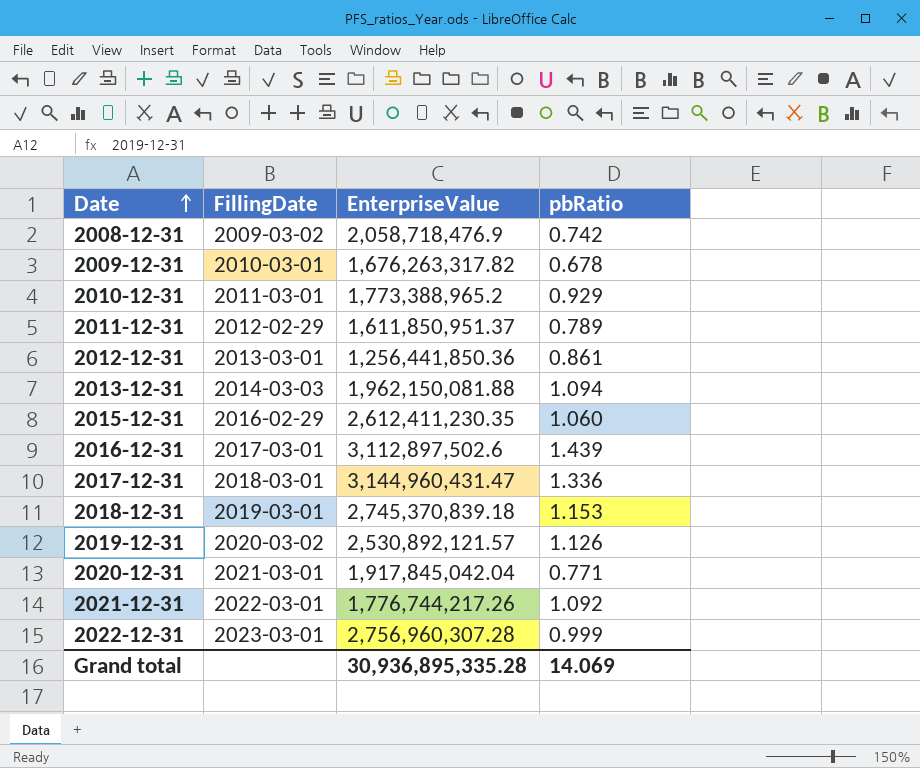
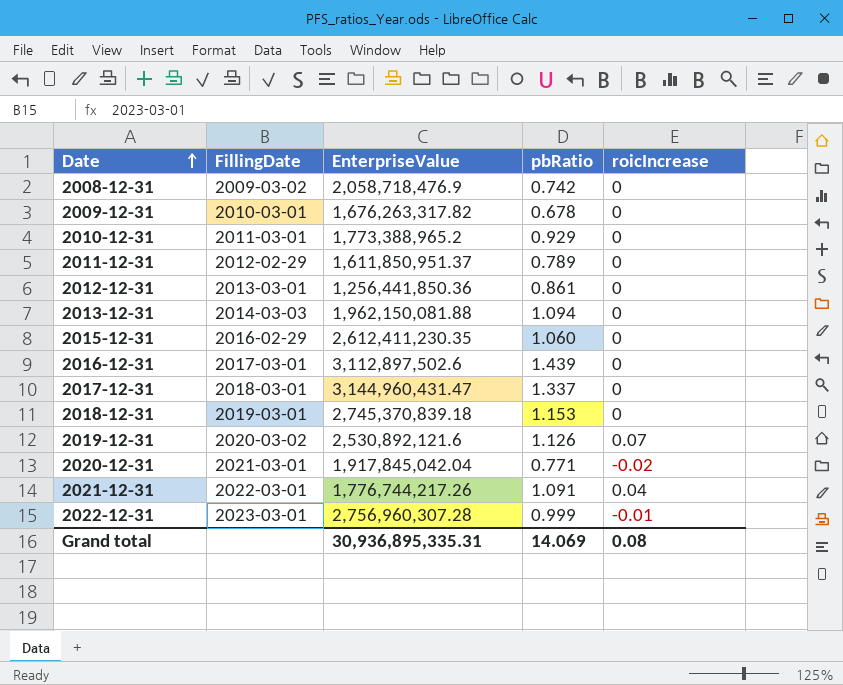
column roicIncrease | position: none -> 5
2017-12-31 | pbRatio: 1.336 -> 1.337
2019-12-31 | EnterpriseValue: 2,530,892,121.57 -> 2,530,892,121.6
2021-12-31 | pbRatio: 1.092 -> 1.091
Grand total | EnterpriseValue: 30,936,895,335.28 -> 30,936,895,335.31

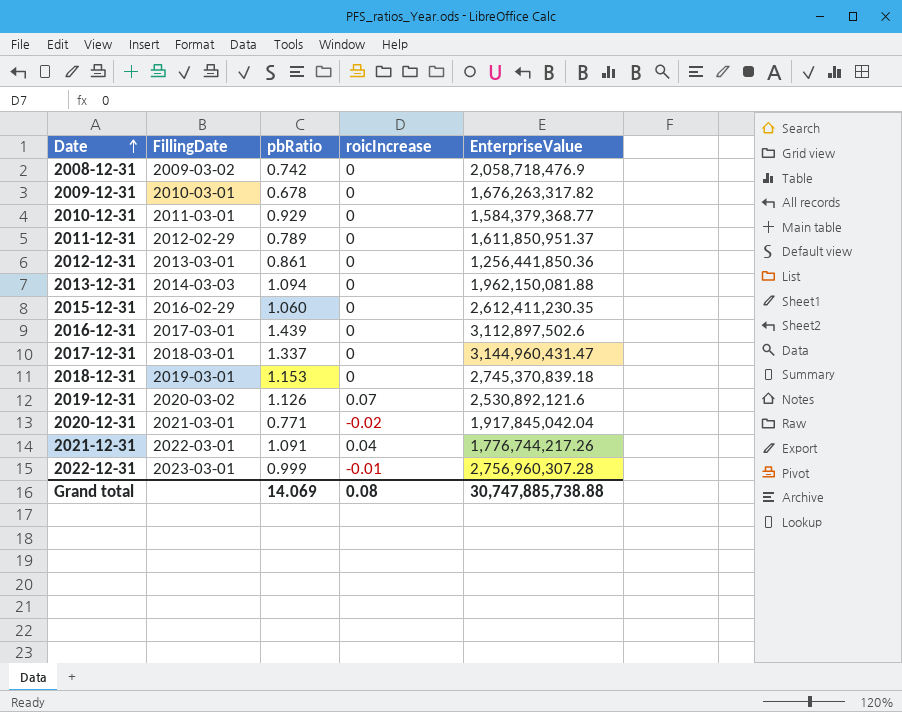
column EnterpriseValue | position: 3 -> 5
2010-12-31 | EnterpriseValue: 1,773,388,965.2 -> 1,584,379,368.77
Grand total | EnterpriseValue: 30,936,895,335.31 -> 30,747,885,738.88

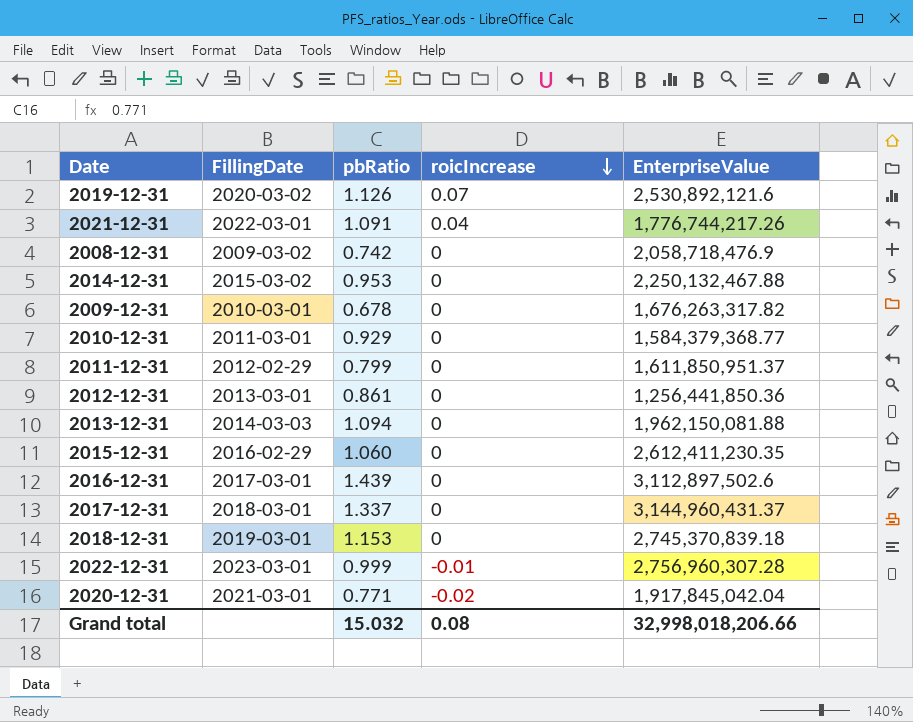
row order: Date ascending -> roicIncrease descending
row 2014-12-31: none -> 2015-03-02 | 0.953 | 0 | 2,250,132,467.88
2011-12-31 | pbRatio: 0.789 -> 0.799
2017-12-31 | EnterpriseValue: 3,144,960,431.47 -> 3,144,960,431.37
Grand total | pbRatio: 14.069 -> 15.032
Grand total | EnterpriseValue: 30,747,885,738.88 -> 32,998,018,206.66

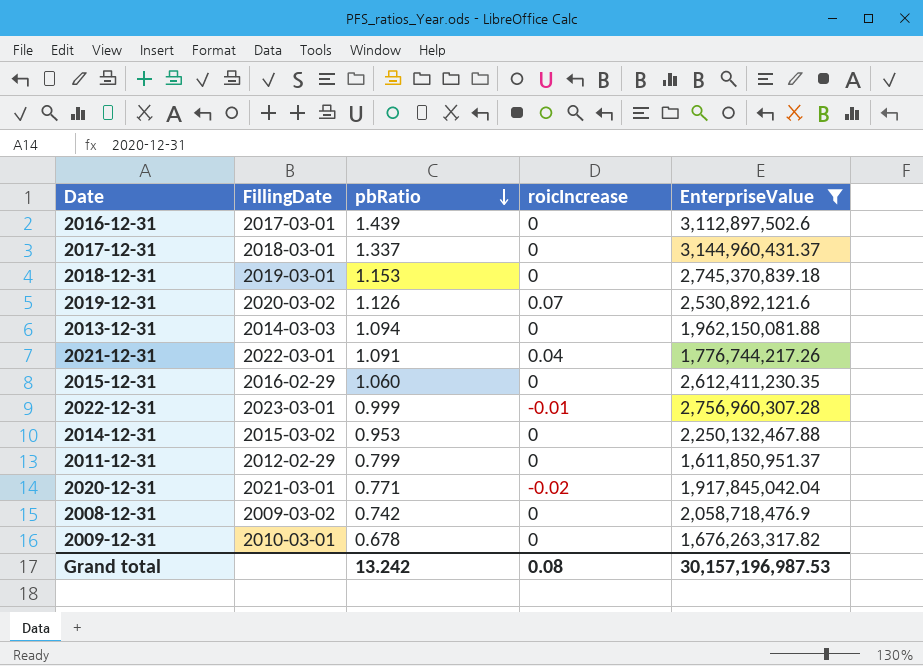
filter: none -> EnterpriseValue >= 1,611,850,951.37
row order: roicIncrease descending -> pbRatio descending
Grand total | pbRatio: 15.032 -> 13.242
Grand total | EnterpriseValue: 32,998,018,206.66 -> 30,157,196,987.53

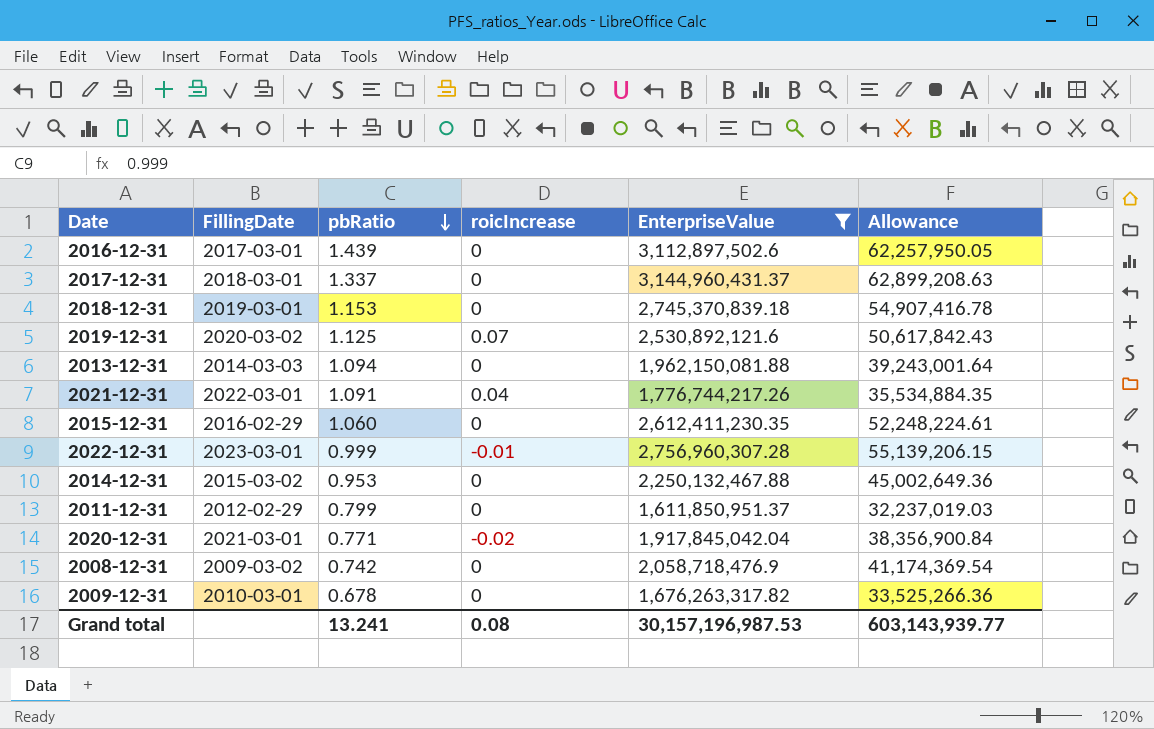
column Allowance | formula: none -> [EnterpriseValue] * 0.02
2019-12-31 | pbRatio: 1.126 -> 1.125
Grand total | pbRatio: 13.242 -> 13.241

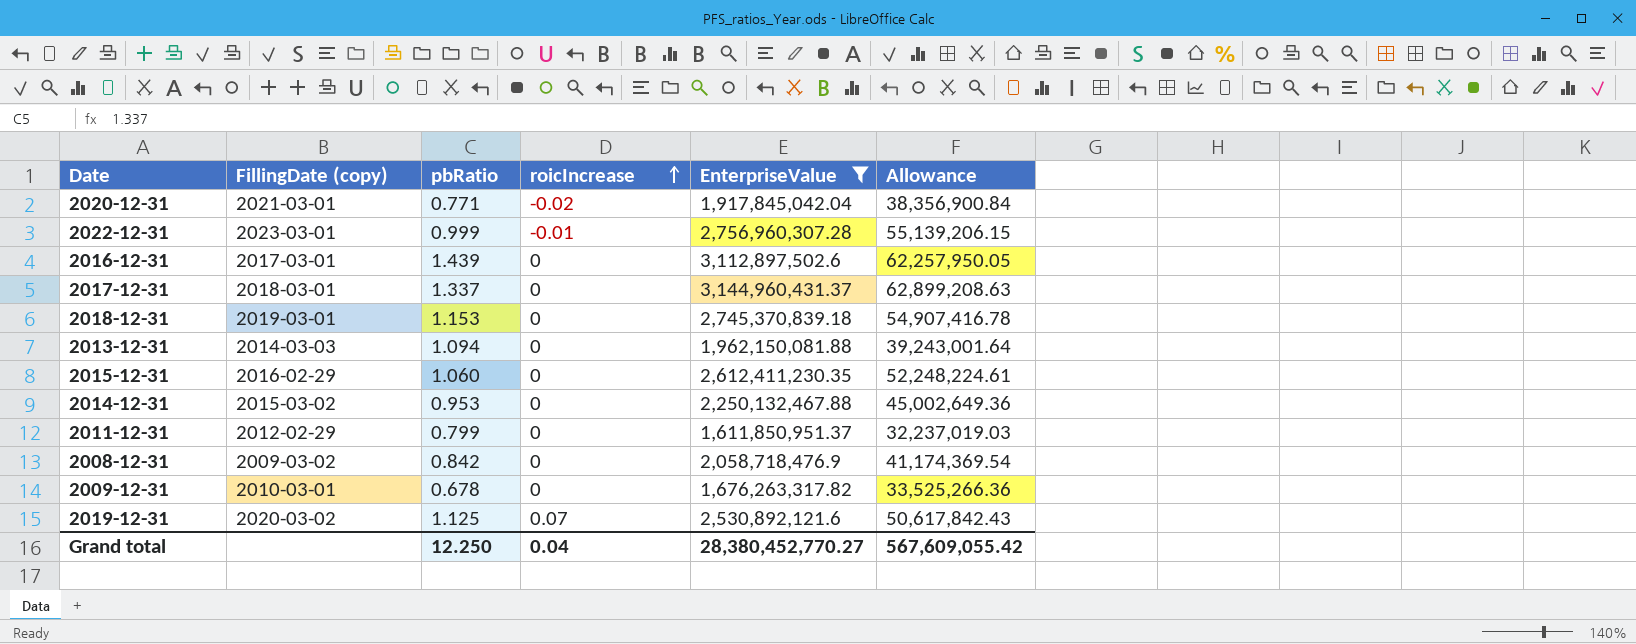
row order: pbRatio descending -> roicIncrease ascending
column name: FillingDate -> FillingDate (copy)
row 2021-12-31: 2022-03-01 | 1.091 | 0.04 | 1,776,744,217.26 | 35,534,884.35 -> none
2008-12-31 | pbRatio: 0.742 -> 0.842
Grand total | pbRatio: 13.241 -> 12.250
Grand total | roicIncrease: 0.08 -> 0.04
Grand total | EnterpriseValue: 30,157,196,987.53 -> 28,380,452,770.27
Grand total | Allowance: 603,143,939.77 -> 567,609,055.42

